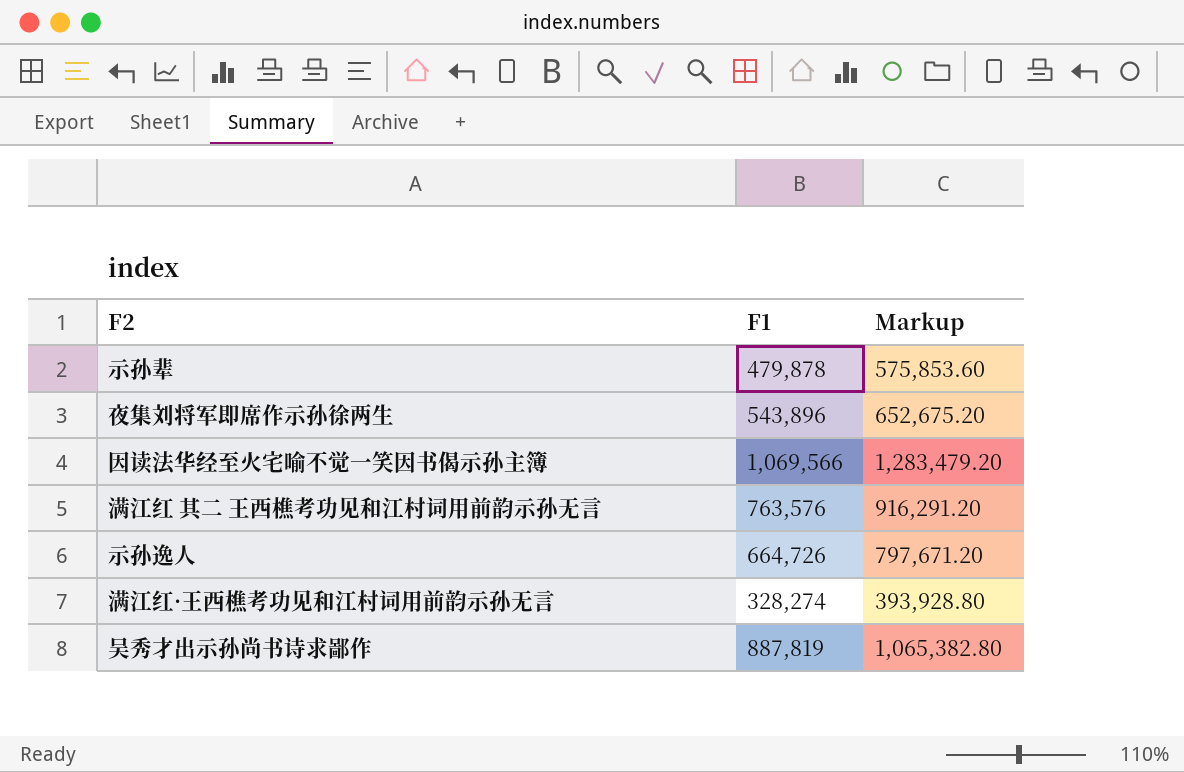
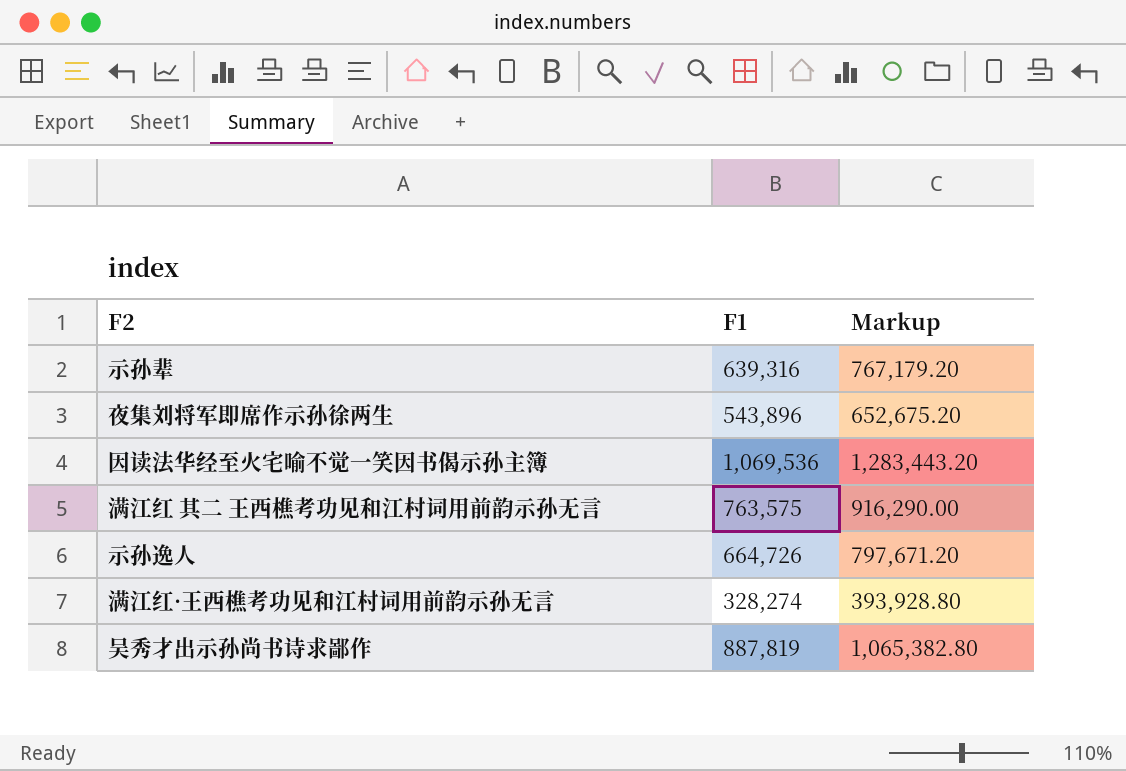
示孙辈 | F1: 479,878 -> 639,316
示孙辈 | Markup: 575,853.60 -> 767,179.20
因读法华经至火宅喻不觉一笑因书偈示孙主簿 | F1: 1,069,566 -> 1,069,536
因读法华经至火宅喻不觉一笑因书偈示孙主簿 | Markup: 1,283,479.20 -> 1,283,443.20
满江红 其二 王西樵考功见和江村词用前韵示孙无言 | F1: 763,576 -> 763,575
满江红 其二 王西樵考功见和江村词用前韵示孙无言 | Markup: 916,291.20 -> 916,290.00

